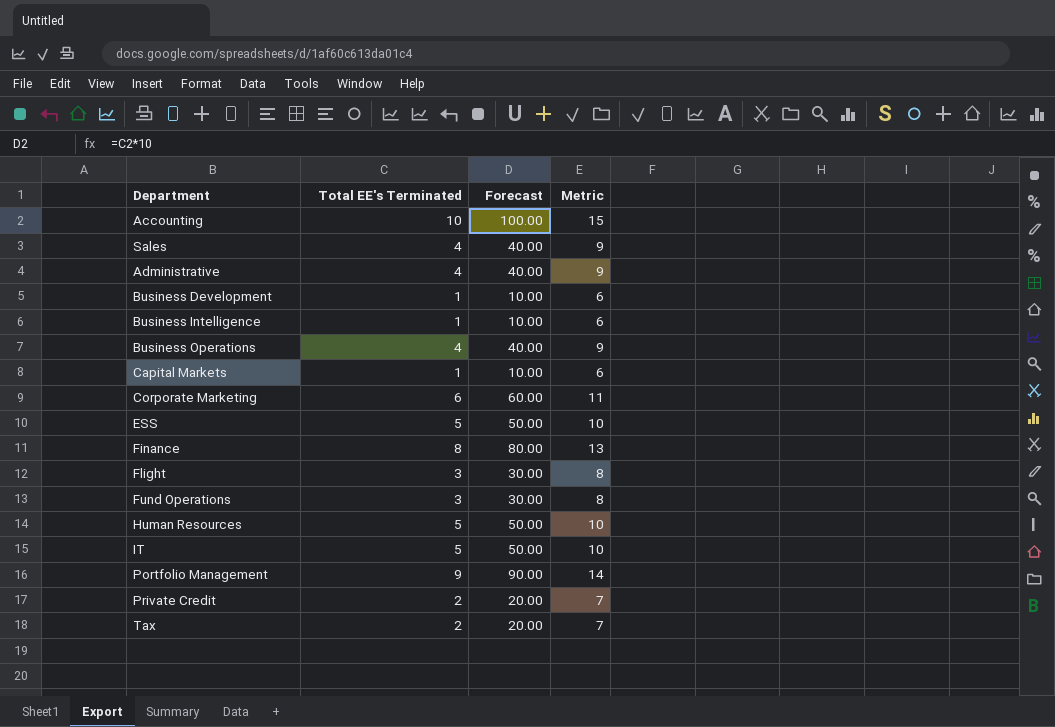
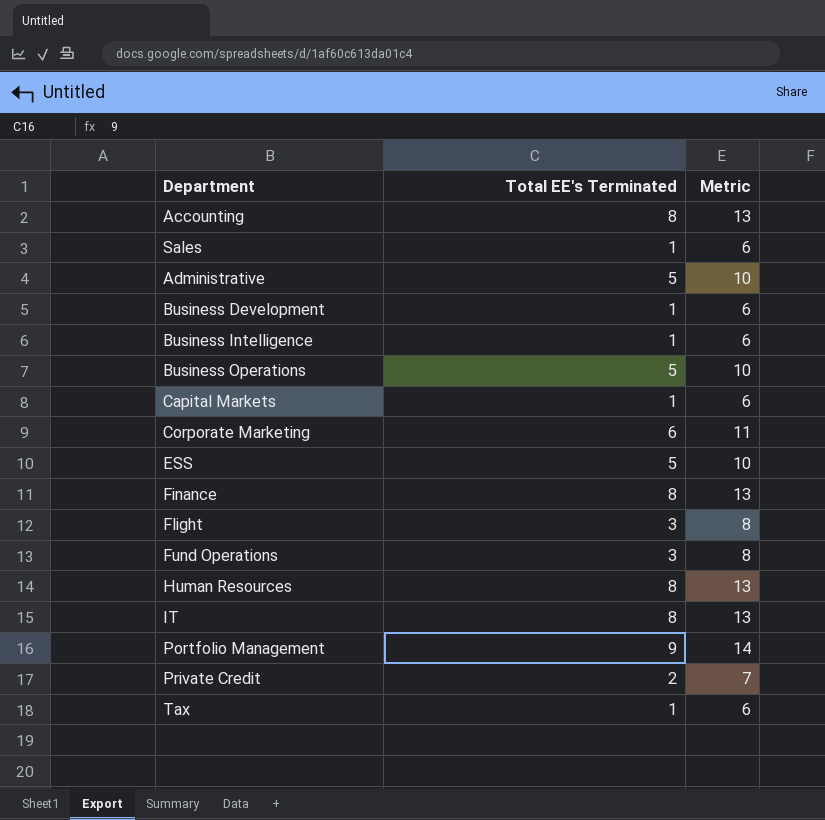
column Forecast | formula: [Total EE's Terminated] * 10 -> none
Accounting | Total EE's Terminated: 10 -> 8
Accounting | Metric: 15 -> 13
Sales | Total EE's Terminated: 4 -> 1
Sales | Metric: 9 -> 6
Administrative | Total EE's Terminated: 4 -> 5
Administrative | Metric: 9 -> 10
Business Operations | Total EE's Terminated: 4 -> 5
Business Operations | Metric: 9 -> 10
Human Resources | Total EE's Terminated: 5 -> 8
Human Resources | Metric: 10 -> 13
IT | Total EE's Terminated: 5 -> 8
IT | Metric: 10 -> 13
Tax | Total EE's Terminated: 2 -> 1
Tax | Metric: 7 -> 6

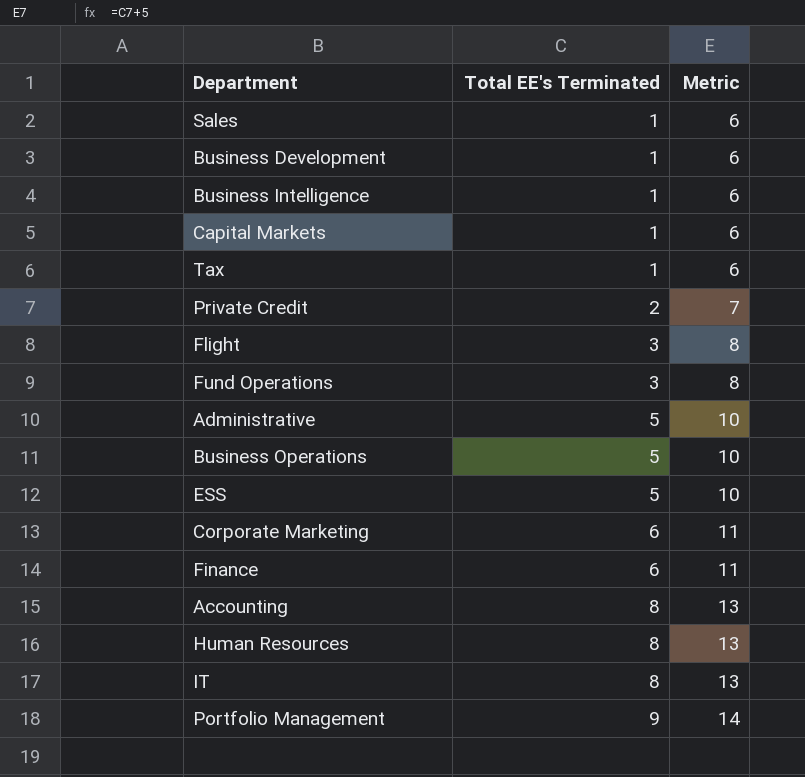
row order: none -> Total EE's Terminated ascending
Finance | Total EE's Terminated: 8 -> 6
Finance | Metric: 13 -> 11

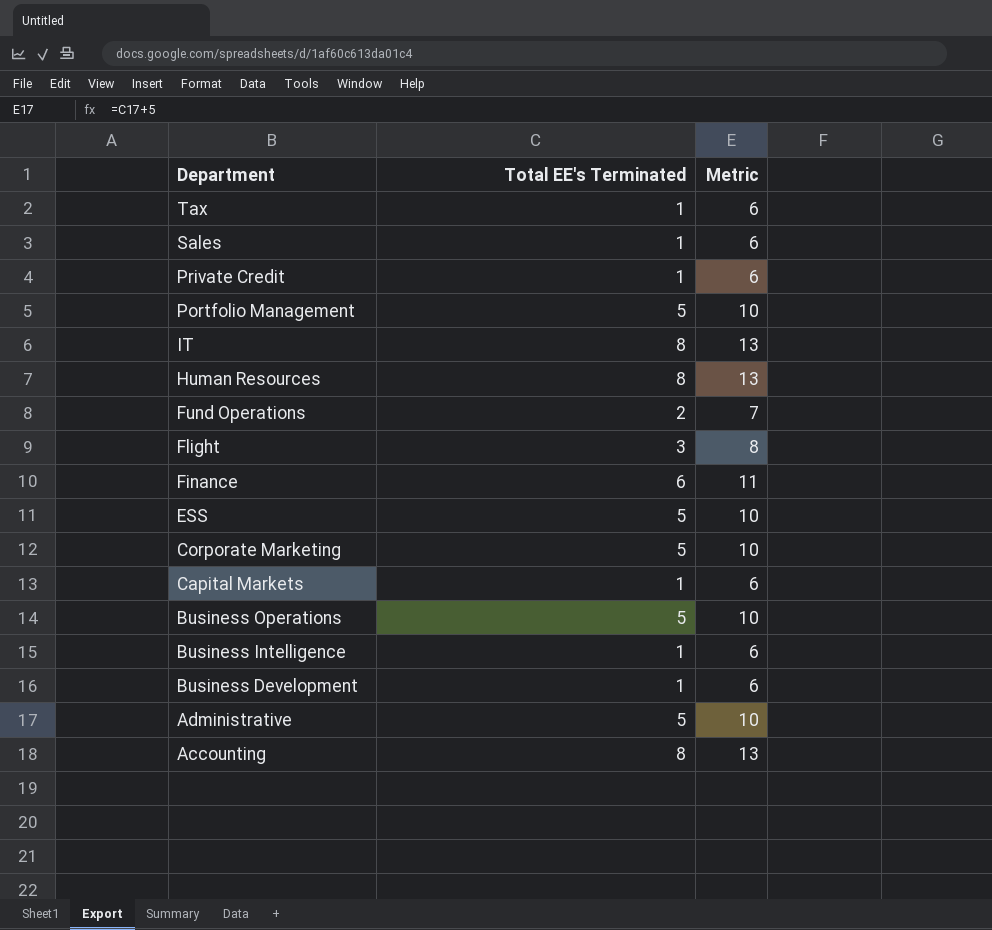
row order: Total EE's Terminated ascending -> Department descending
Private Credit | Total EE's Terminated: 2 -> 1
Private Credit | Metric: 7 -> 6
Portfolio Management | Total EE's Terminated: 9 -> 5
Portfolio Management | Metric: 14 -> 10
Fund Operations | Total EE's Terminated: 3 -> 2
Fund Operations | Metric: 8 -> 7
Corporate Marketing | Total EE's Terminated: 6 -> 5
Corporate Marketing | Metric: 11 -> 10

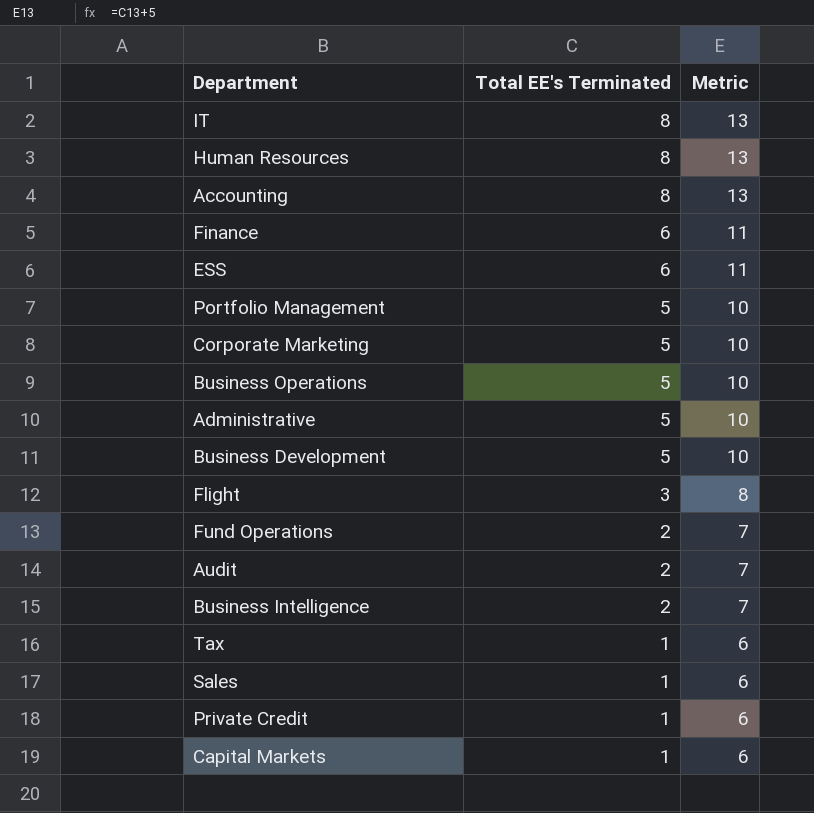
row order: Department descending -> Total EE's Terminated descending
ESS | Total EE's Terminated: 5 -> 6
ESS | Metric: 10 -> 11
Business Development | Total EE's Terminated: 1 -> 5
Business Development | Metric: 6 -> 10
row Audit: none -> 2 | 7
Business Intelligence | Total EE's Terminated: 1 -> 2
Business Intelligence | Metric: 6 -> 7

